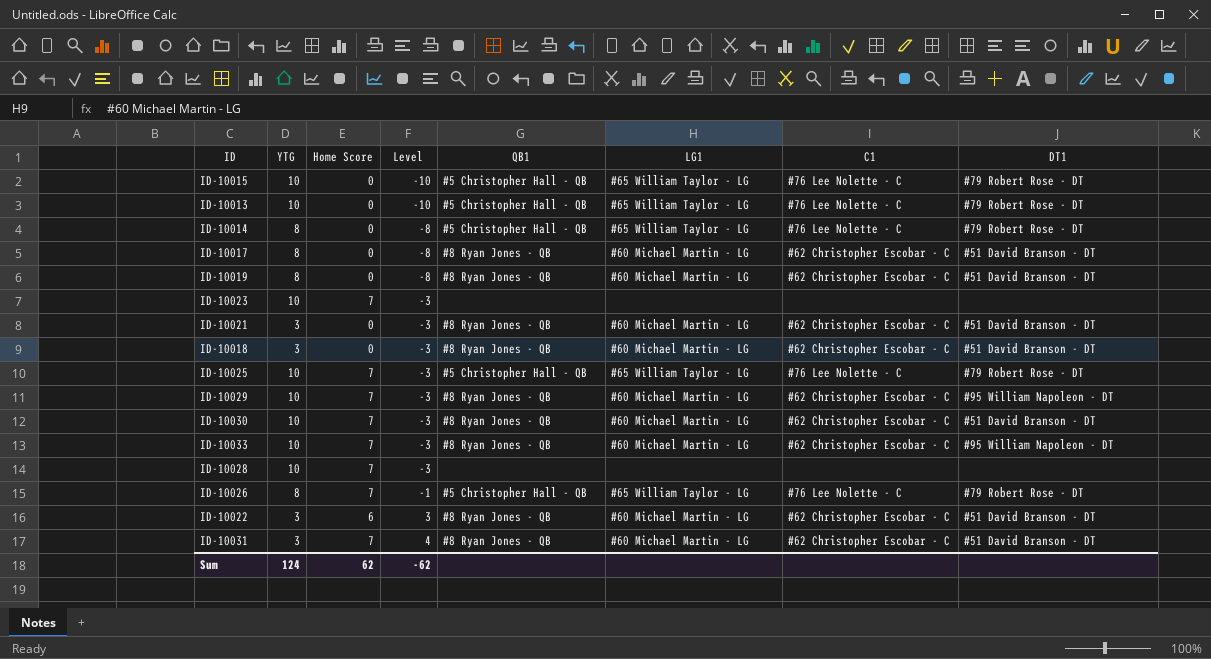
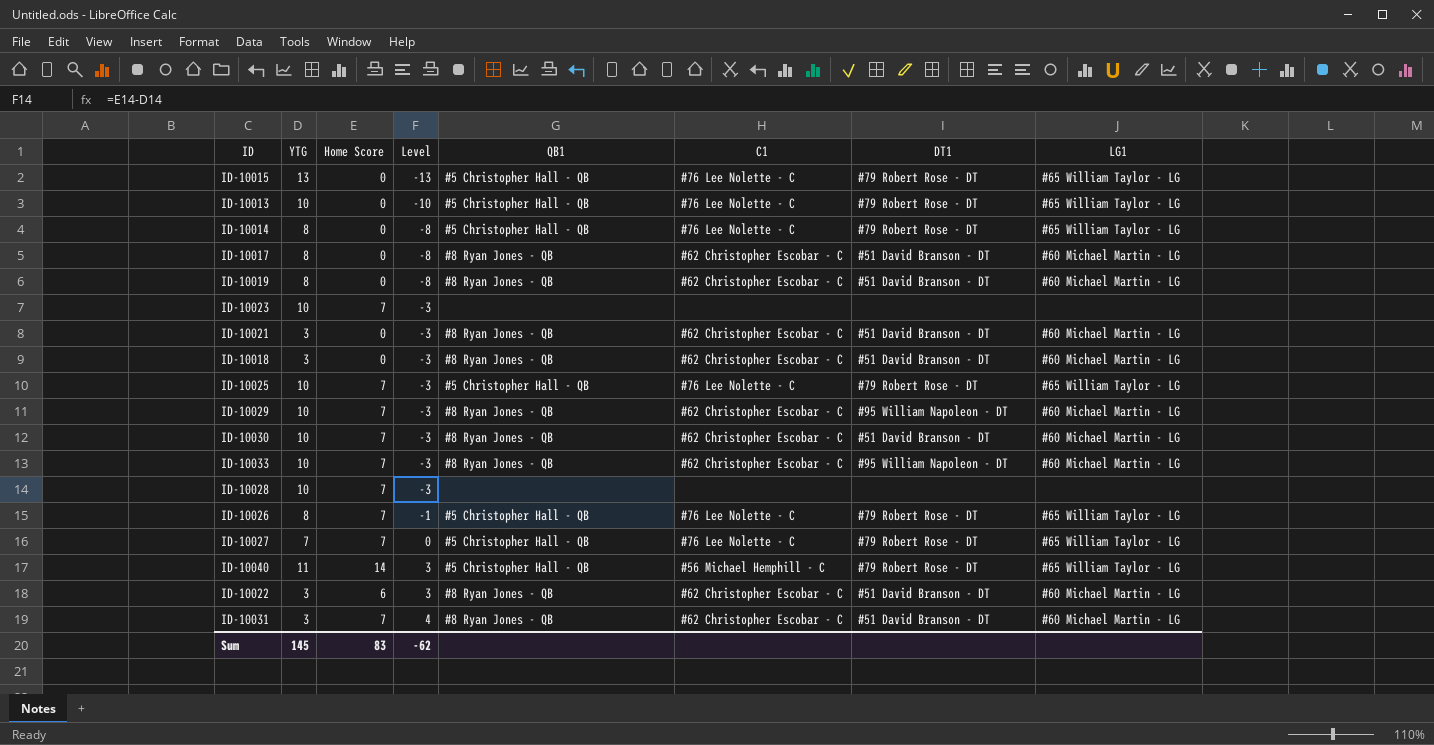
column LG1 | position: 6 -> 8
ID-10015 | YTG: 10 -> 13
ID-10015 | Level: -10 -> -13
row ID-10027: none -> 7 | 7 | 0 | #5 Christopher Hall - QB | #76 Lee Nolette - C | #79 Robert Rose - DT | #65 William Taylor - LG
row ID-10040: none -> 11 | 14 | 3 | #5 Christopher Hall - QB | #56 Michael Hemphill - C | #79 Robert Rose - DT | #65 William Taylor - LG
Sum | YTG: 124 -> 145
Sum | Home Score: 62 -> 83

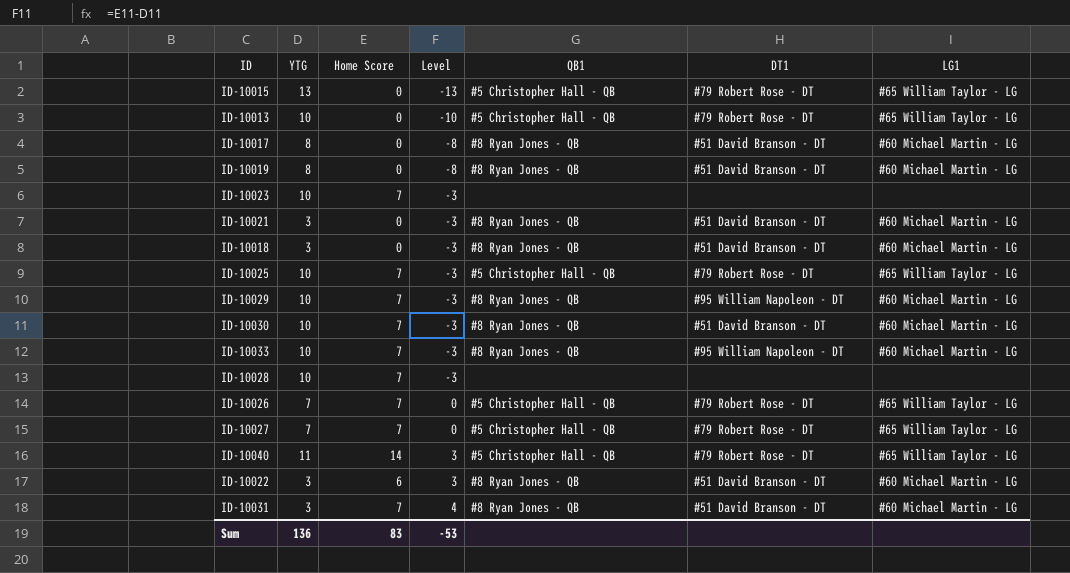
column C1 | position: 6 -> none
row ID-10014: 8 | 0 | -8 | #5 Christopher Hall - QB | #76 Lee Nolette - C | #79 Robert Rose - DT | #65 William Taylor - LG -> none
ID-10026 | YTG: 8 -> 7
ID-10026 | Level: -1 -> 0
Sum | YTG: 145 -> 136
Sum | Level: -62 -> -53

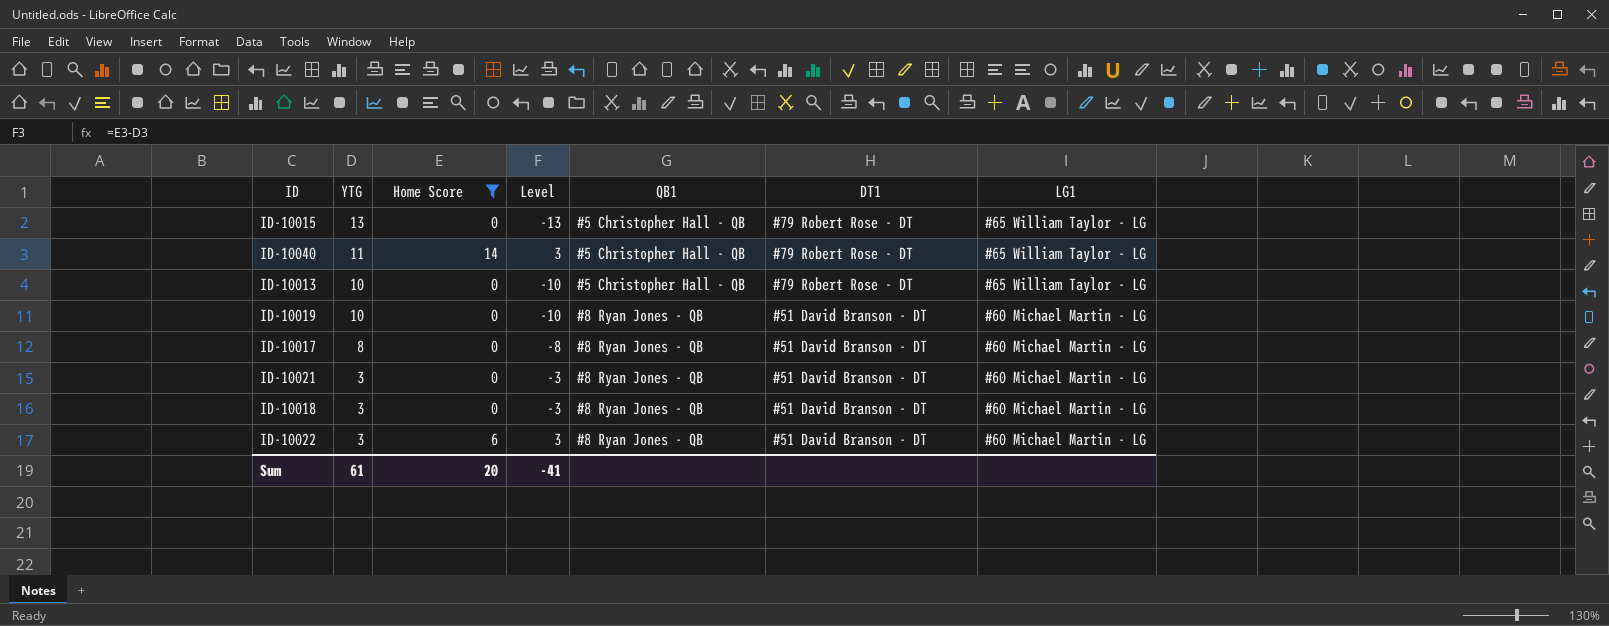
filter: none -> Home Score != 7
row order: Level ascending -> YTG descending
ID-10019 | YTG: 8 -> 10
ID-10019 | Level: -8 -> -10
Sum | YTG: 136 -> 61
Sum | Home Score: 83 -> 20
Sum | Level: -53 -> -41

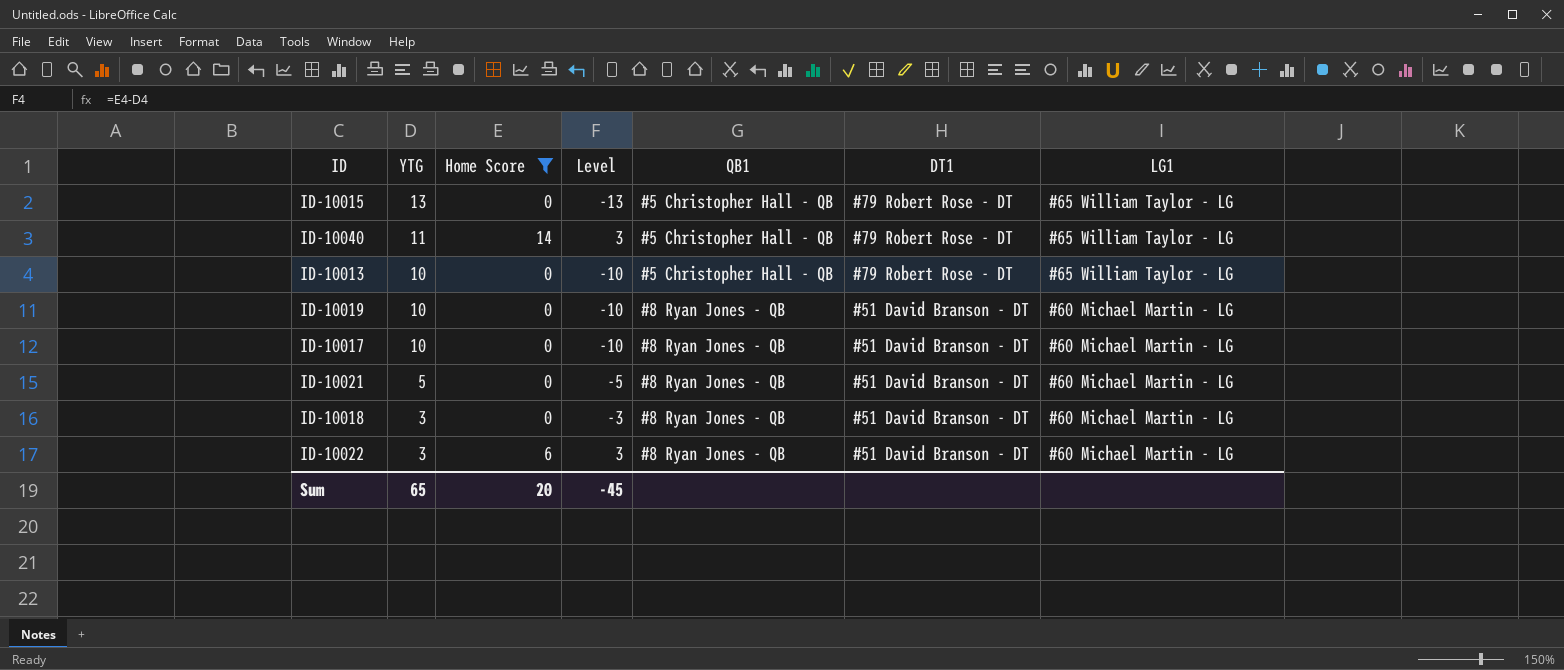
ID-10017 | YTG: 8 -> 10
ID-10017 | Level: -8 -> -10
ID-10021 | YTG: 3 -> 5
ID-10021 | Level: -3 -> -5
Sum | YTG: 61 -> 65
Sum | Level: -41 -> -45

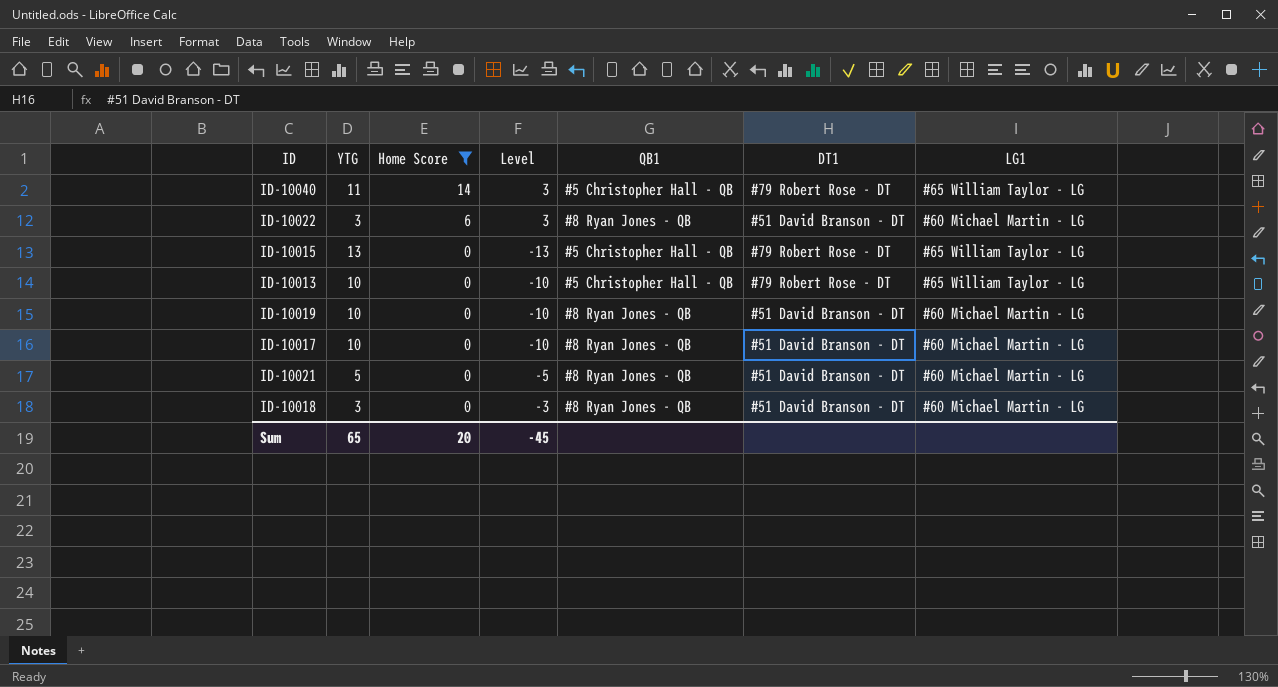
row order: YTG descending -> Home Score descending

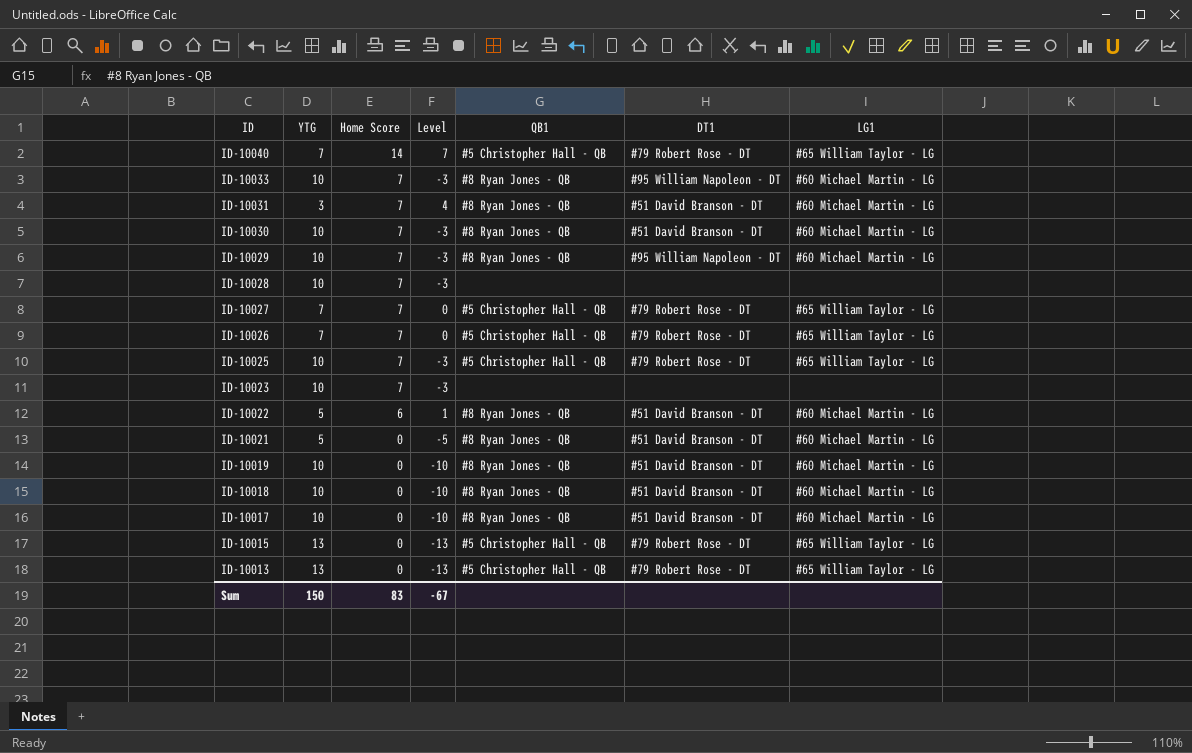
filter: Home Score != 7 -> none
row order: Home Score descending -> ID descending
ID-10040 | YTG: 11 -> 7
ID-10040 | Level: 3 -> 7
ID-10022 | YTG: 3 -> 5
ID-10022 | Level: 3 -> 1
ID-10018 | YTG: 3 -> 10
ID-10018 | Level: -3 -> -10
ID-10013 | YTG: 10 -> 13
ID-10013 | Level: -10 -> -13
Sum | YTG: 65 -> 150
Sum | Home Score: 20 -> 83
Sum | Level: -45 -> -67

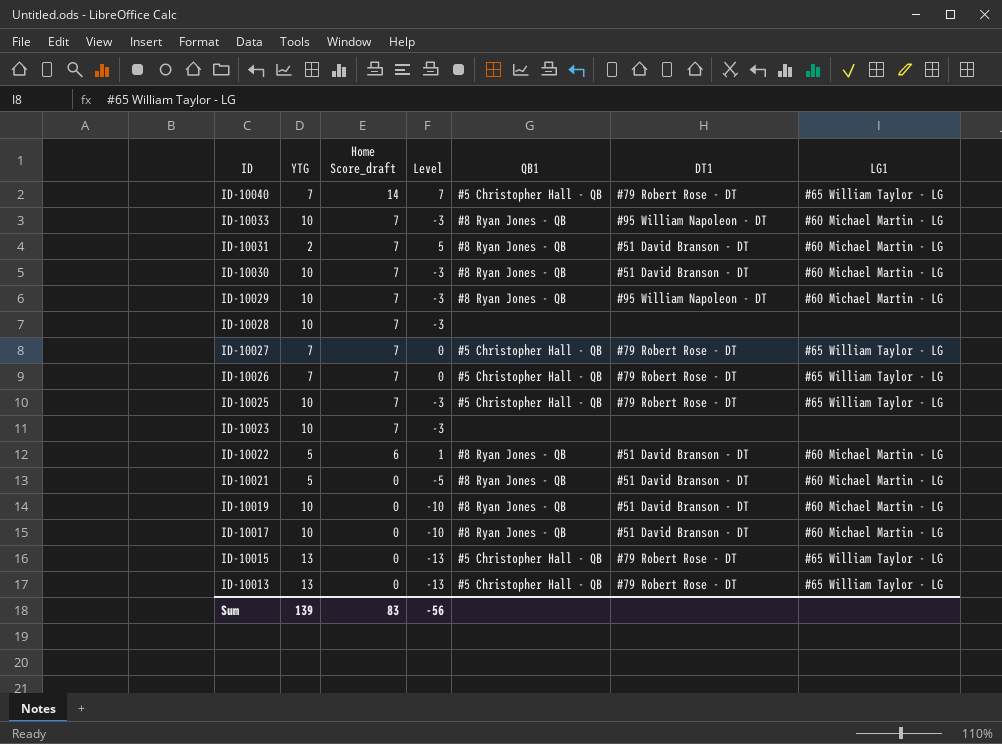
column name: Home Score -> Home Score_draft
row ID-10018: 10 | 0 | -10 | #8 Ryan Jones - QB | #51 David Branson - DT | #60 Michael Martin - LG -> none
ID-10031 | YTG: 3 -> 2
ID-10031 | Level: 4 -> 5
Sum | YTG: 150 -> 139
Sum | Level: -67 -> -56

